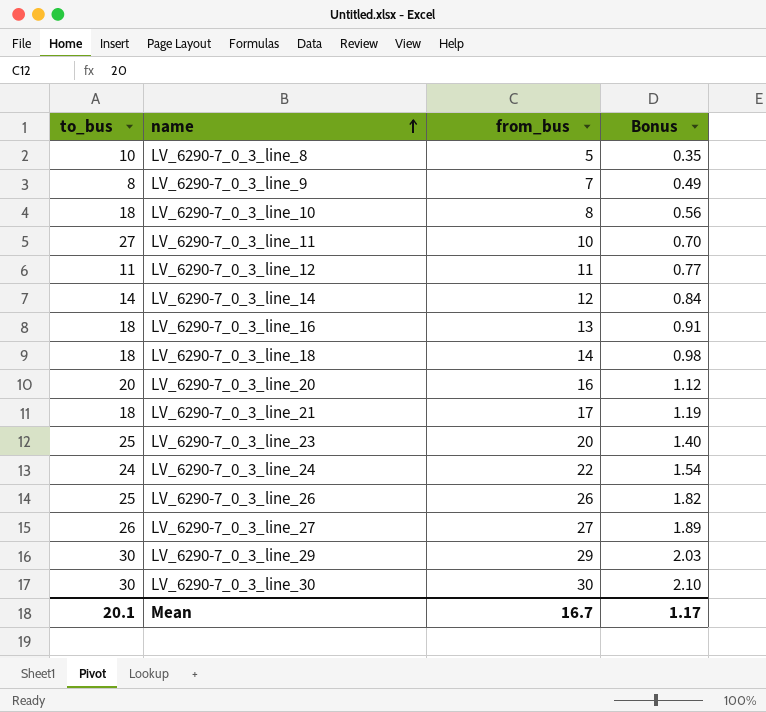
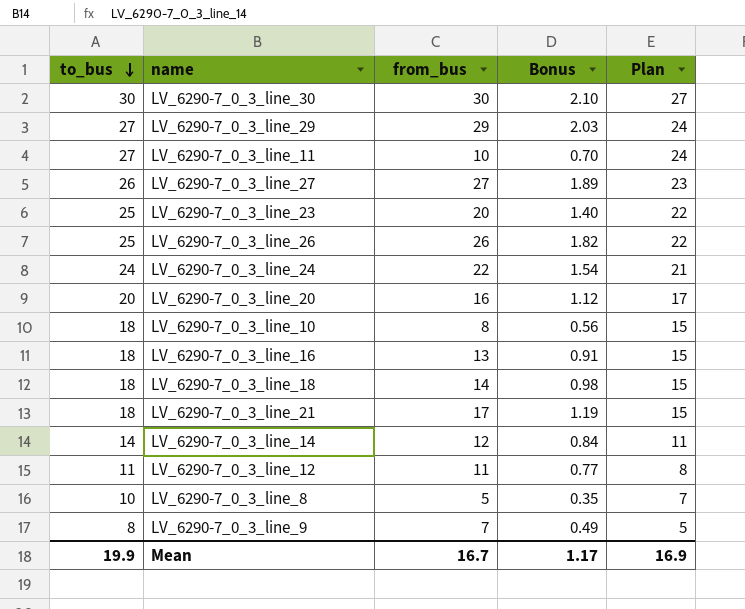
row order: name ascending -> to_bus descending
column Plan | formula: none -> [to_bus] - 3
LV_6290-7_0_3_line_29 | to_bus: 30 -> 27
Mean | to_bus: 20.1 -> 19.9

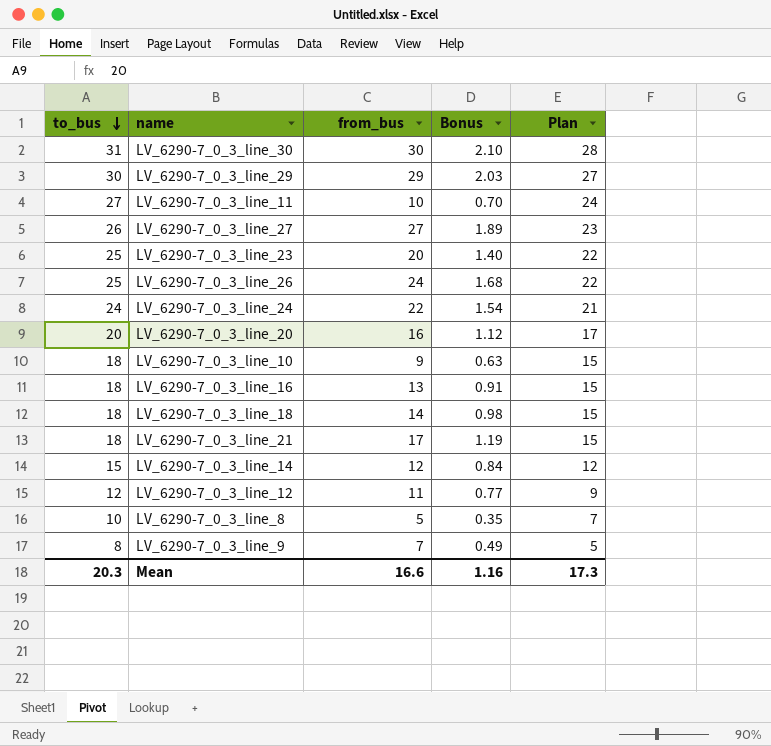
LV_6290-7_0_3_line_30 | to_bus: 30 -> 31
LV_6290-7_0_3_line_30 | Plan: 27 -> 28
LV_6290-7_0_3_line_29 | to_bus: 27 -> 30
LV_6290-7_0_3_line_29 | Plan: 24 -> 27
LV_6290-7_0_3_line_26 | from_bus: 26 -> 24
LV_6290-7_0_3_line_26 | Bonus: 1.82 -> 1.68
LV_6290-7_0_3_line_10 | from_bus: 8 -> 9
LV_6290-7_0_3_line_10 | Bonus: 0.56 -> 0.63
LV_6290-7_0_3_line_14 | to_bus: 14 -> 15
LV_6290-7_0_3_line_14 | Plan: 11 -> 12
LV_6290-7_0_3_line_12 | to_bus: 11 -> 12
LV_6290-7_0_3_line_12 | Plan: 8 -> 9
Mean | to_bus: 19.9 -> 20.3
Mean | from_bus: 16.7 -> 16.6
Mean | Bonus: 1.17 -> 1.16
Mean | Plan: 16.9 -> 17.3

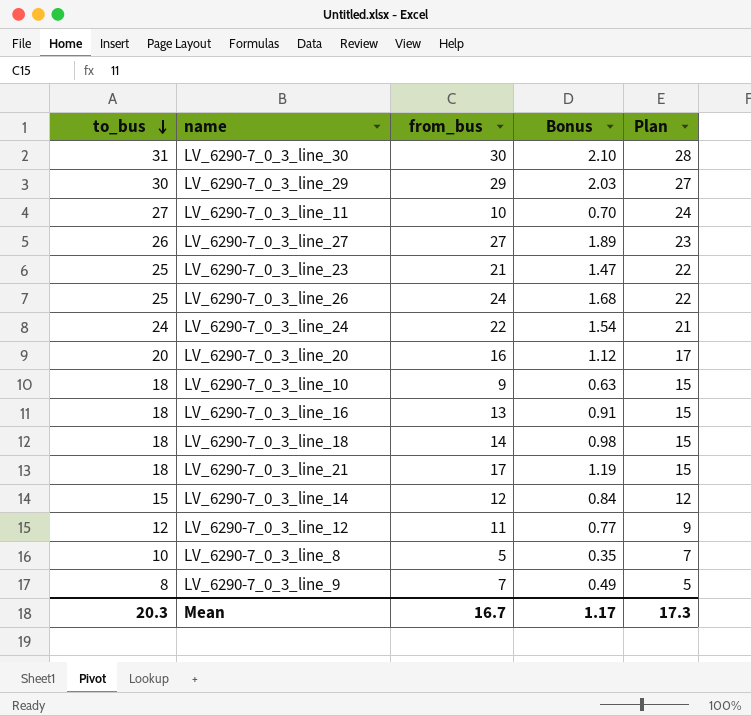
LV_6290-7_0_3_line_23 | from_bus: 20 -> 21
LV_6290-7_0_3_line_23 | Bonus: 1.40 -> 1.47
Mean | from_bus: 16.6 -> 16.7
Mean | Bonus: 1.16 -> 1.17

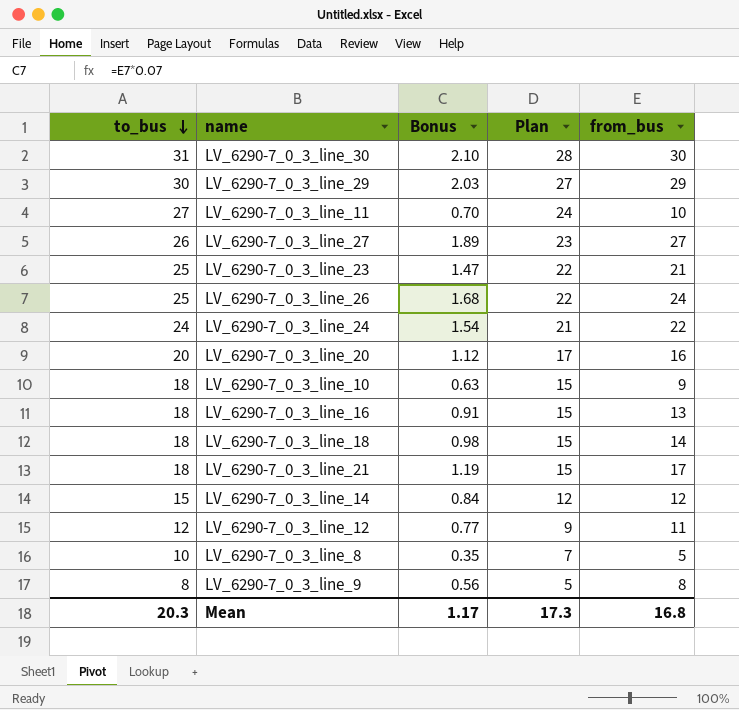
column from_bus | position: 3 -> 5
LV_6290-7_0_3_line_9 | Bonus: 0.49 -> 0.56
LV_6290-7_0_3_line_9 | from_bus: 7 -> 8
Mean | from_bus: 16.7 -> 16.8

